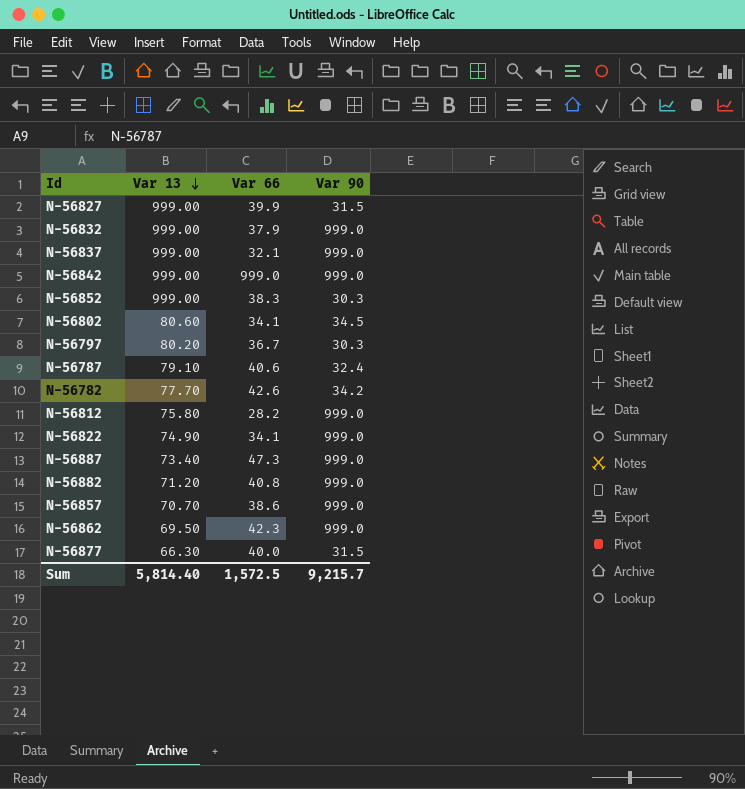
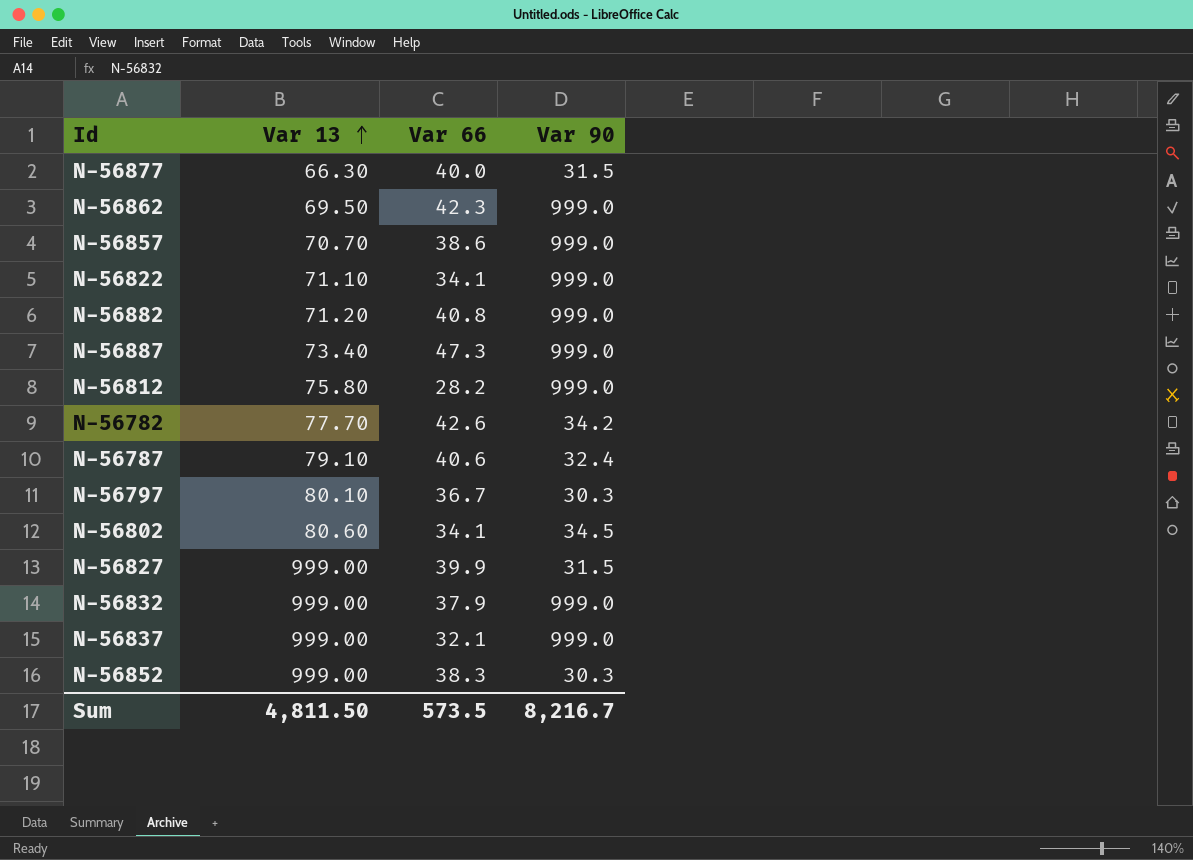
row order: Var 13 descending -> Var 13 ascending
row N-56842: 999.00 | 999.0 | 999.0 -> none
N-56822 | Var 13: 74.90 -> 71.10
N-56797 | Var 13: 80.20 -> 80.10
Sum | Var 13: 5,814.40 -> 4,811.50
Sum | Var 66: 1,572.5 -> 573.5
Sum | Var 90: 9,215.7 -> 8,216.7

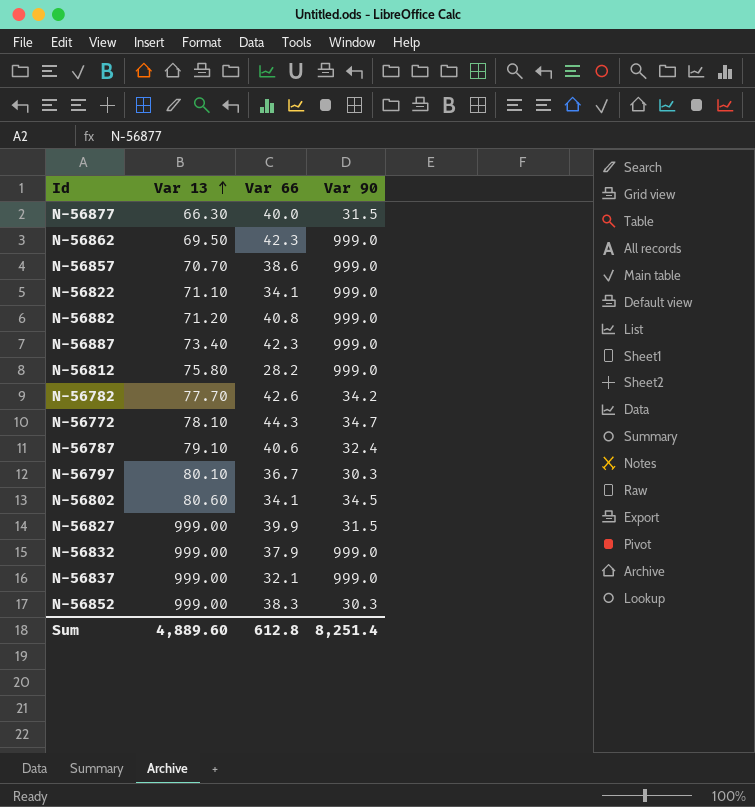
N-56887 | Var 66: 47.3 -> 42.3
row N-56772: none -> 78.10 | 44.3 | 34.7
Sum | Var 13: 4,811.50 -> 4,889.60
Sum | Var 66: 573.5 -> 612.8
Sum | Var 90: 8,216.7 -> 8,251.4

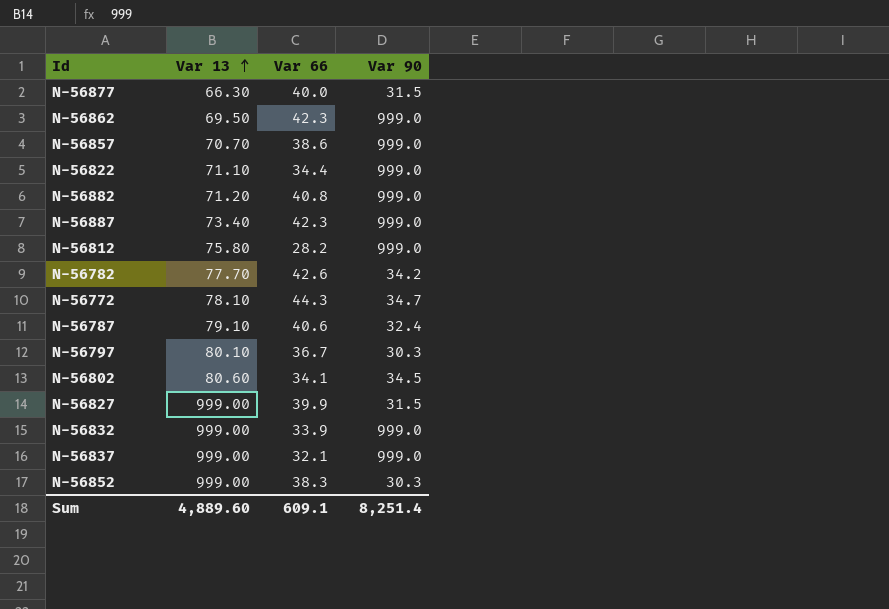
N-56822 | Var 66: 34.1 -> 34.4
N-56832 | Var 66: 37.9 -> 33.9
Sum | Var 66: 612.8 -> 609.1

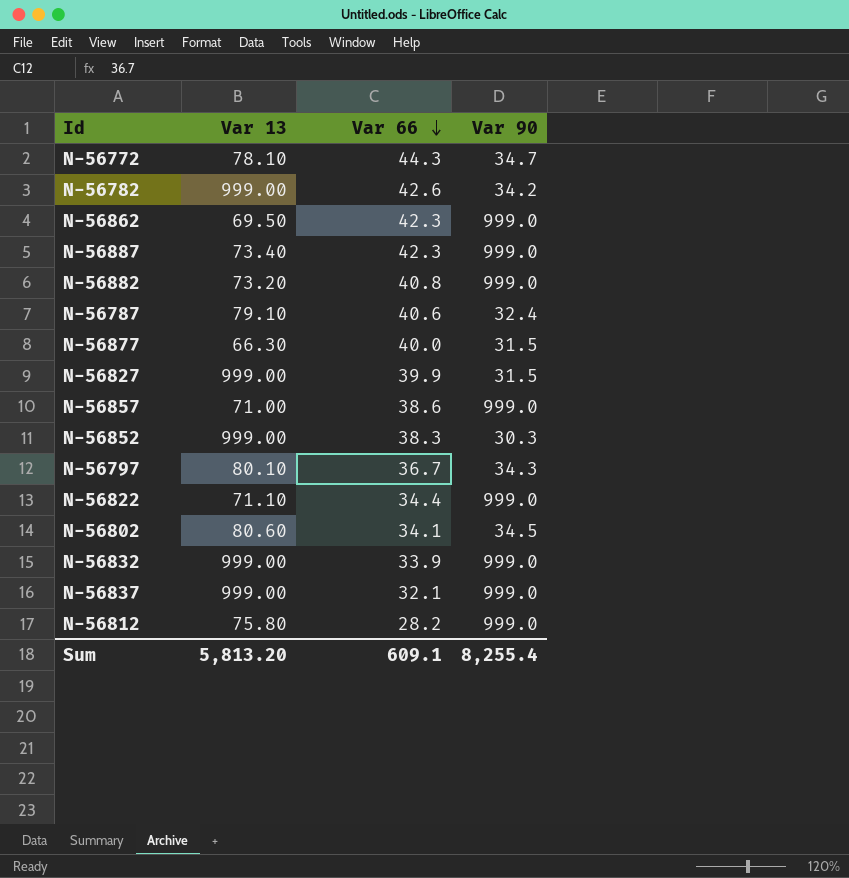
row order: Var 13 ascending -> Var 66 descending
N-56782 | Var 13: 77.70 -> 999.00
N-56882 | Var 13: 71.20 -> 73.20
N-56857 | Var 13: 70.70 -> 71.00
N-56797 | Var 90: 30.3 -> 34.3
Sum | Var 13: 4,889.60 -> 5,813.20
Sum | Var 90: 8,251.4 -> 8,255.4

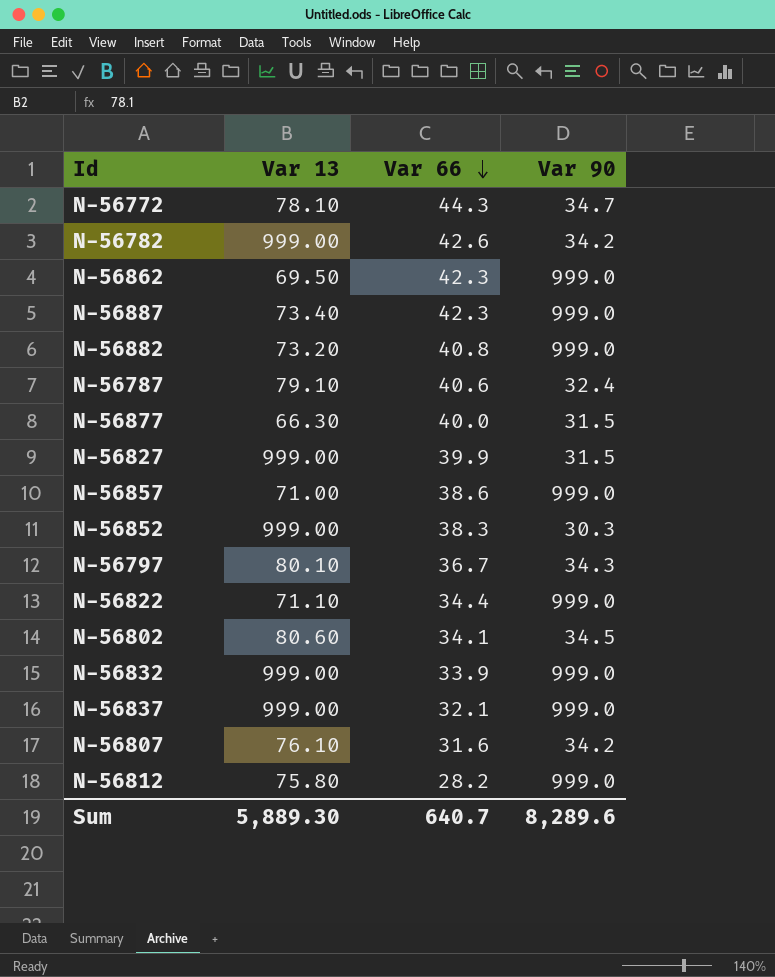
row N-56807: none -> 76.10 | 31.6 | 34.2
Sum | Var 13: 5,813.20 -> 5,889.30
Sum | Var 66: 609.1 -> 640.7
Sum | Var 90: 8,255.4 -> 8,289.6

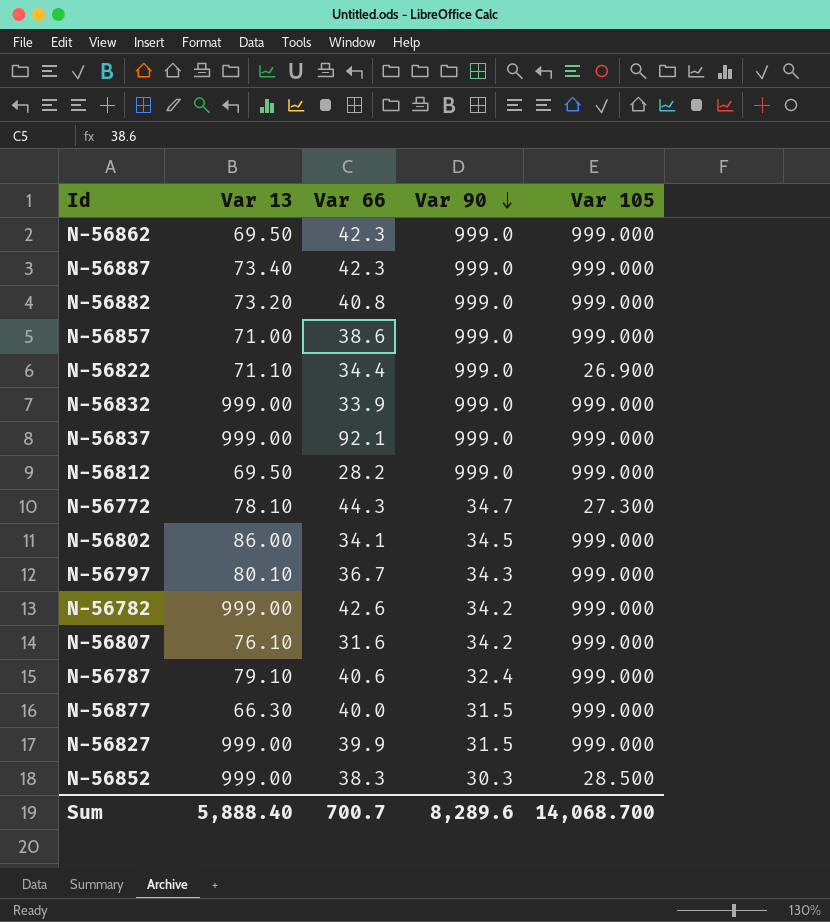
row order: Var 66 descending -> Var 90 descending
column Var 105 | position: none -> 5
N-56837 | Var 66: 32.1 -> 92.1
N-56812 | Var 13: 75.80 -> 69.50
N-56802 | Var 13: 80.60 -> 86.00
Sum | Var 13: 5,889.30 -> 5,888.40
Sum | Var 66: 640.7 -> 700.7

